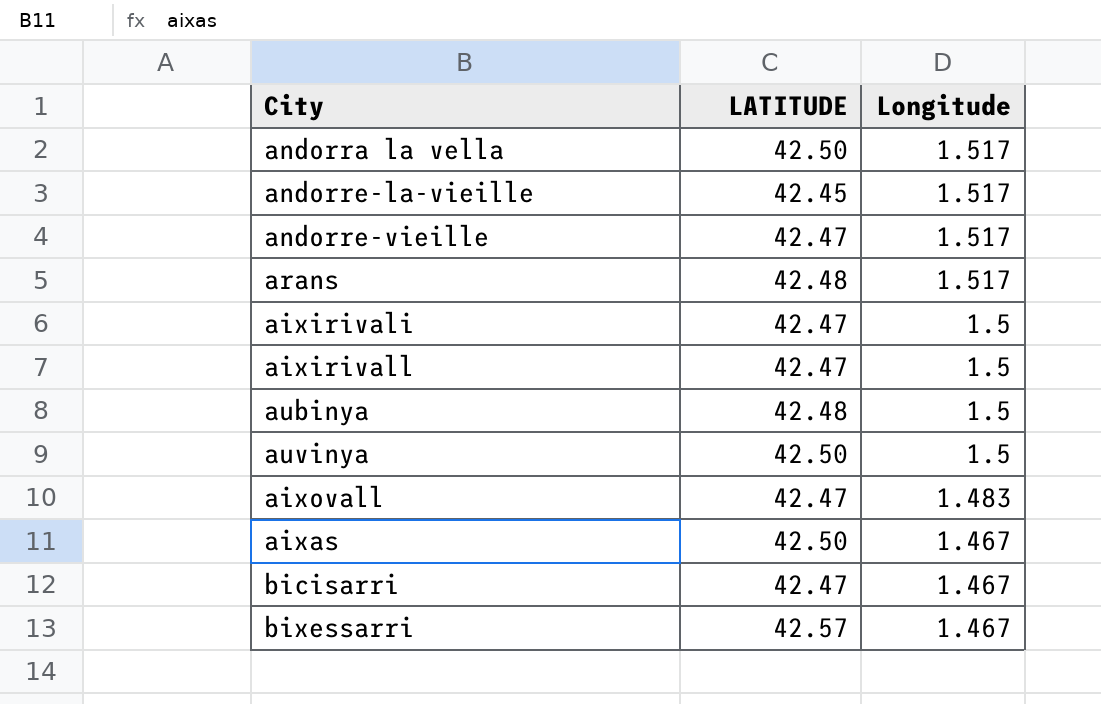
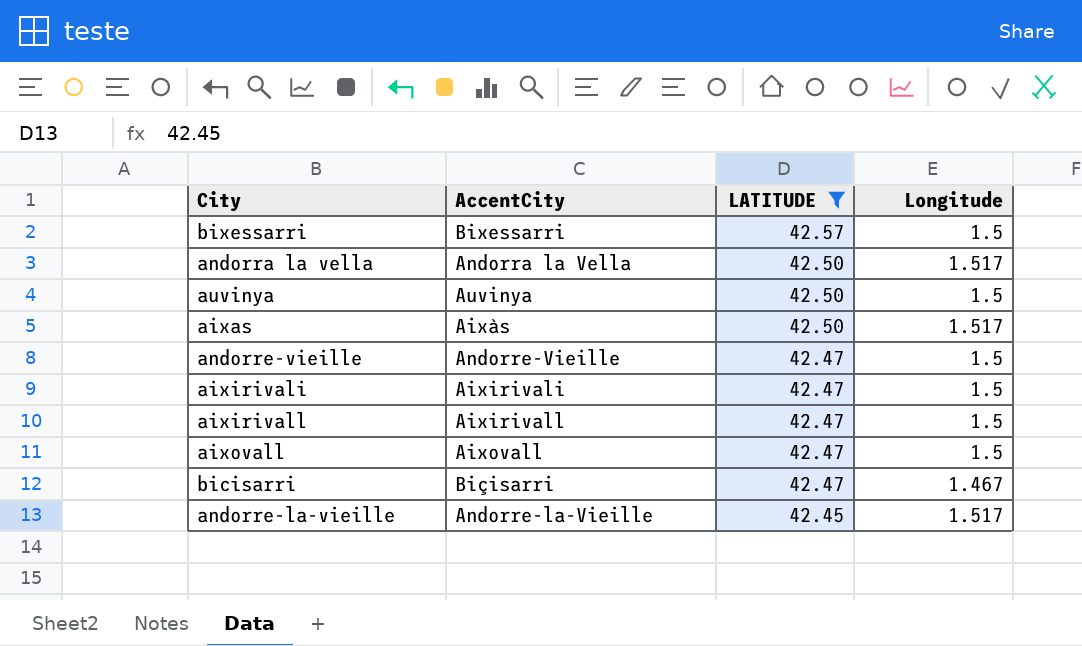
filter: none -> LATITUDE != 42.48
row order: Longitude descending -> LATITUDE descending
column AccentCity | position: none -> 2
bixessarri | Longitude: 1.467 -> 1.5
aixas | Longitude: 1.467 -> 1.517
andorre-vieille | Longitude: 1.517 -> 1.5
aixovall | Longitude: 1.483 -> 1.5

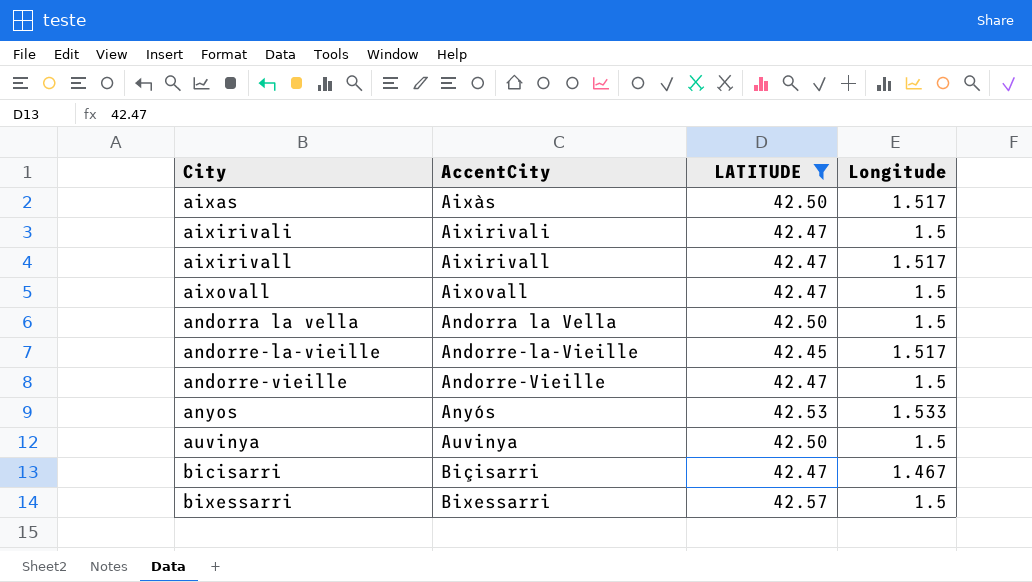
row order: LATITUDE descending -> City ascending
aixirivall | Longitude: 1.5 -> 1.517
andorra la vella | Longitude: 1.517 -> 1.5
row anyos: none -> Anyós | 42.53 | 1.533

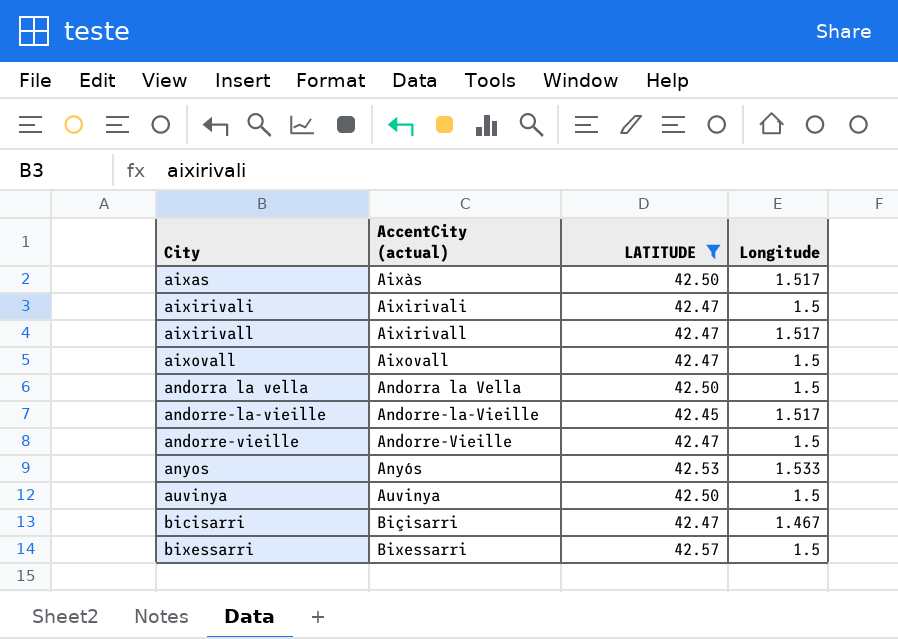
column name: AccentCity -> AccentCity (actual)

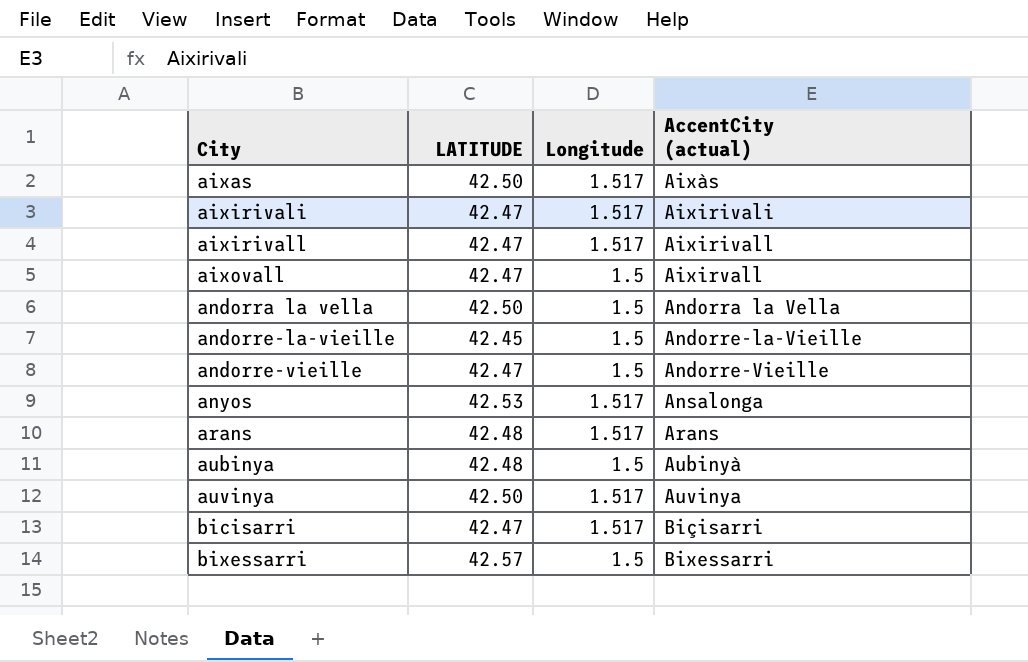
filter: LATITUDE != 42.48 -> none
column AccentCity (actual) | position: 2 -> 4
aixirivali | Longitude: 1.5 -> 1.517
aixovall | AccentCity (actual): Aixovall -> Aixirvall
andorre-la-vieille | Longitude: 1.517 -> 1.5
anyos | Longitude: 1.533 -> 1.517
anyos | AccentCity (actual): Anyós -> Ansalonga
auvinya | Longitude: 1.5 -> 1.517
bicisarri | Longitude: 1.467 -> 1.517

